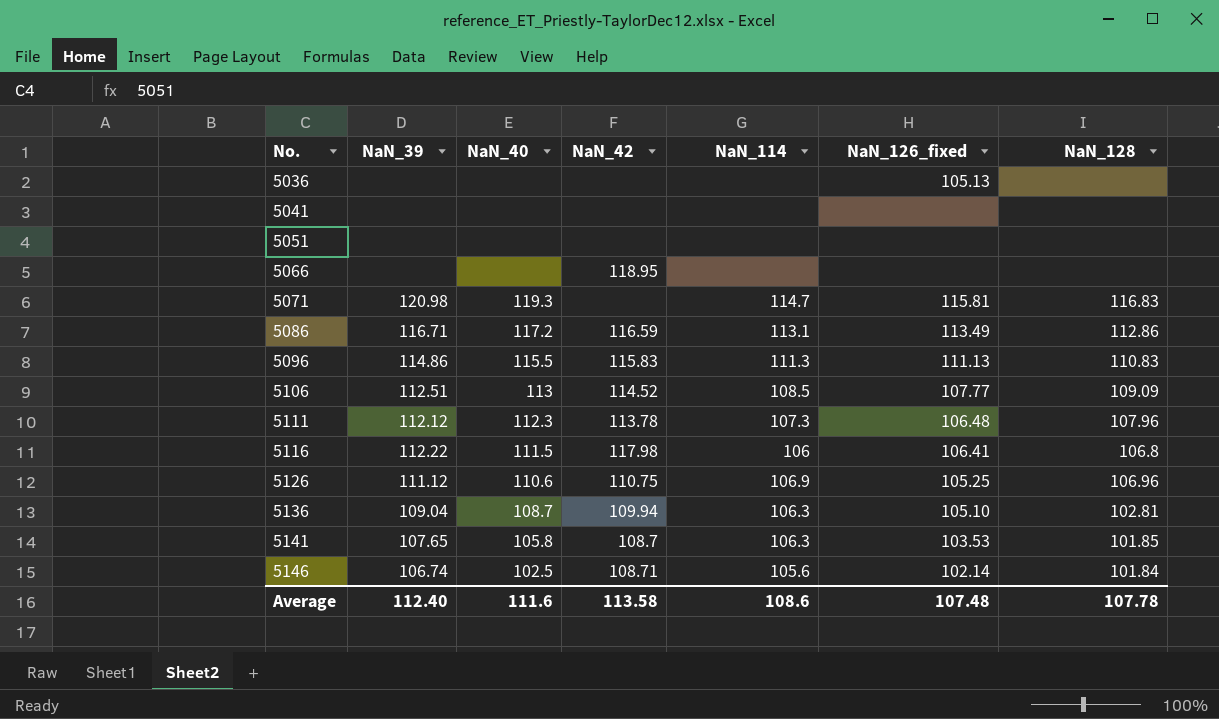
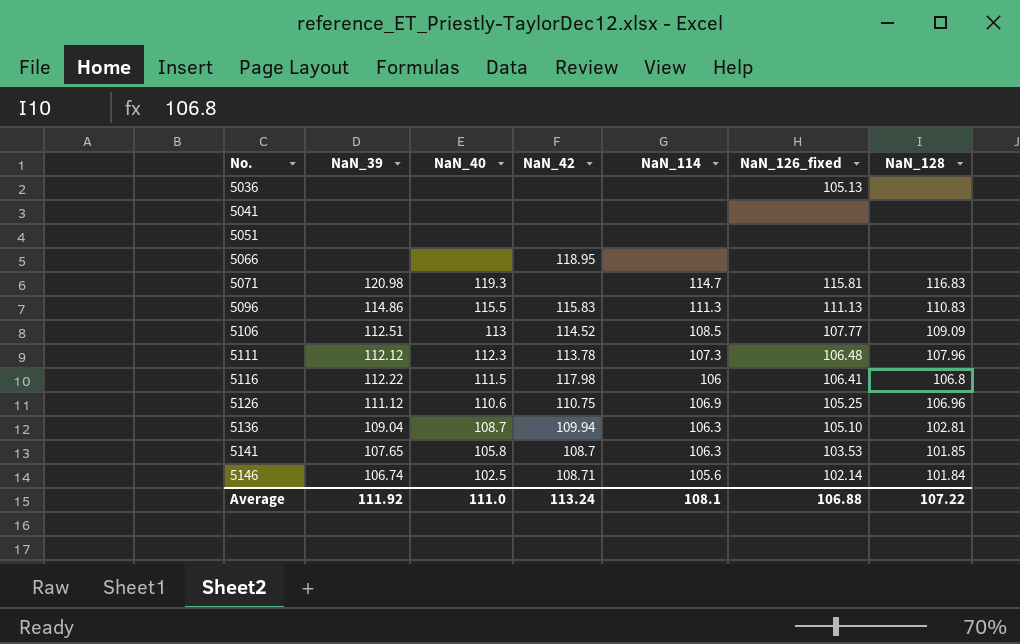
row 5086: 116.71 | 117.2 | 116.59 | 113.1 | 113.49 | 112.86 -> none
Average | NaN_39: 112.40 -> 111.92
Average | NaN_40: 111.6 -> 111.0
Average | NaN_42: 113.58 -> 113.24
Average | NaN_114: 108.6 -> 108.1
Average | NaN_126_fixed: 107.48 -> 106.88
Average | NaN_128: 107.78 -> 107.22

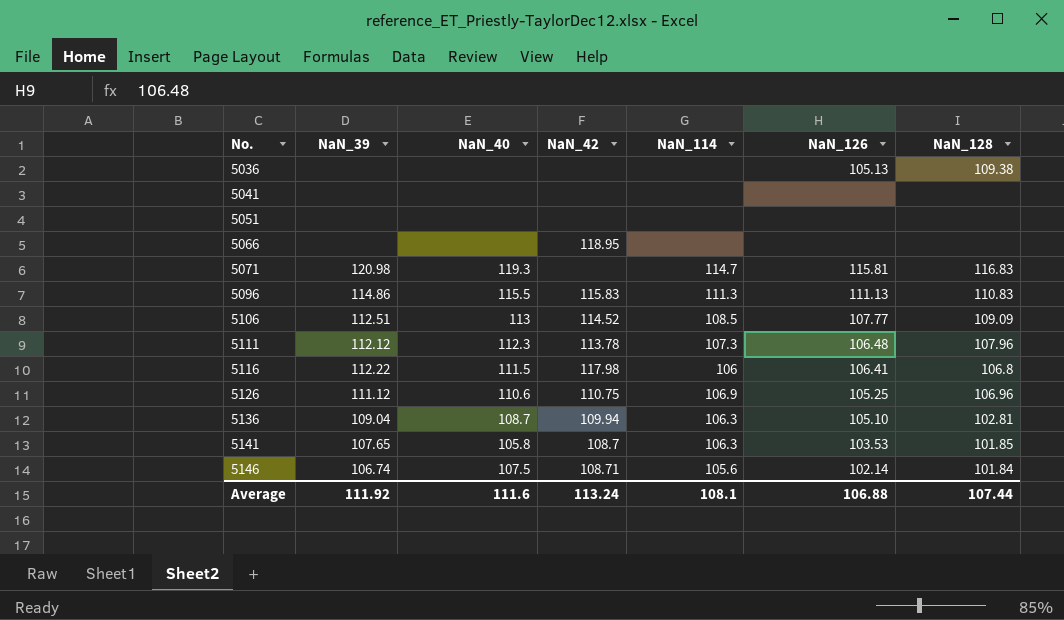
column name: NaN_126_fixed -> NaN_126
5036 | NaN_128: none -> 109.38
5146 | NaN_40: 102.5 -> 107.5
Average | NaN_40: 111.0 -> 111.6
Average | NaN_128: 107.22 -> 107.44

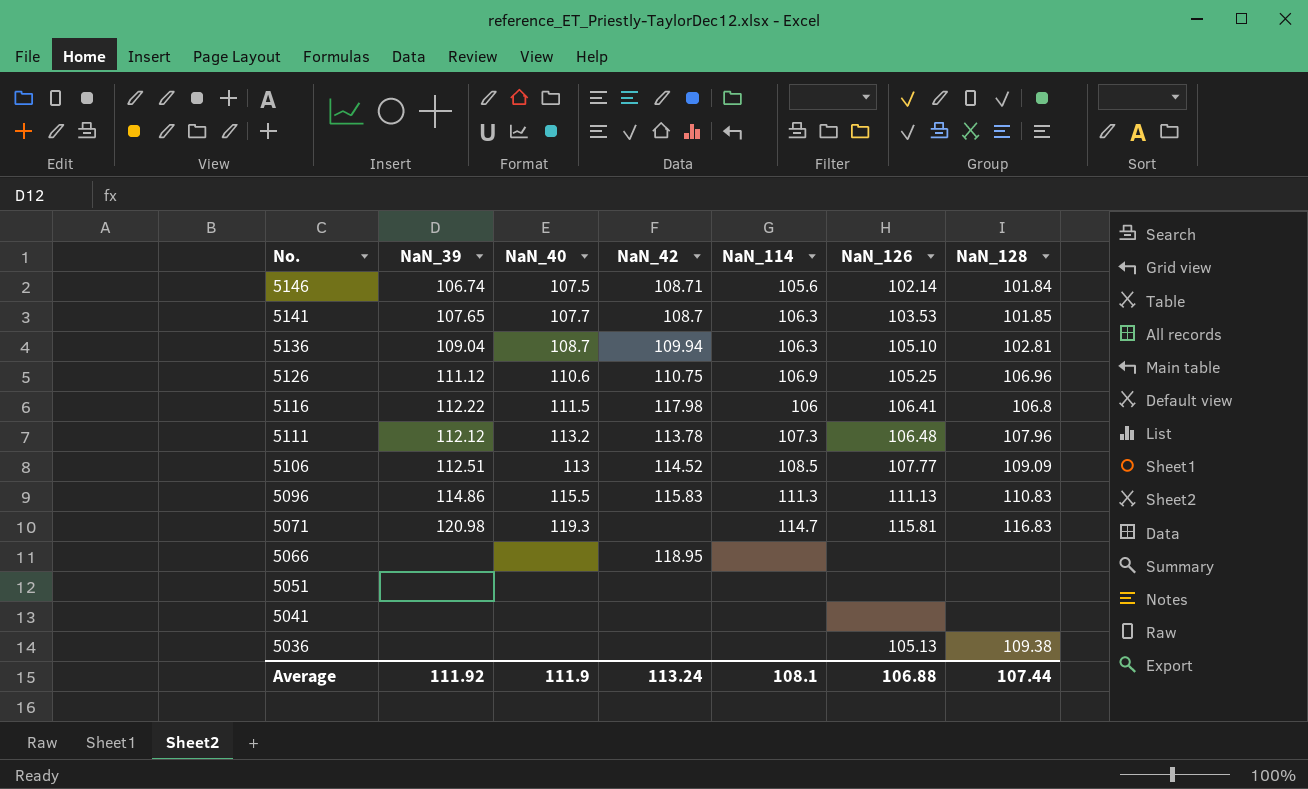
row order: No. ascending -> No. descending
5141 | NaN_40: 105.8 -> 107.7
5111 | NaN_40: 112.3 -> 113.2
Average | NaN_40: 111.6 -> 111.9

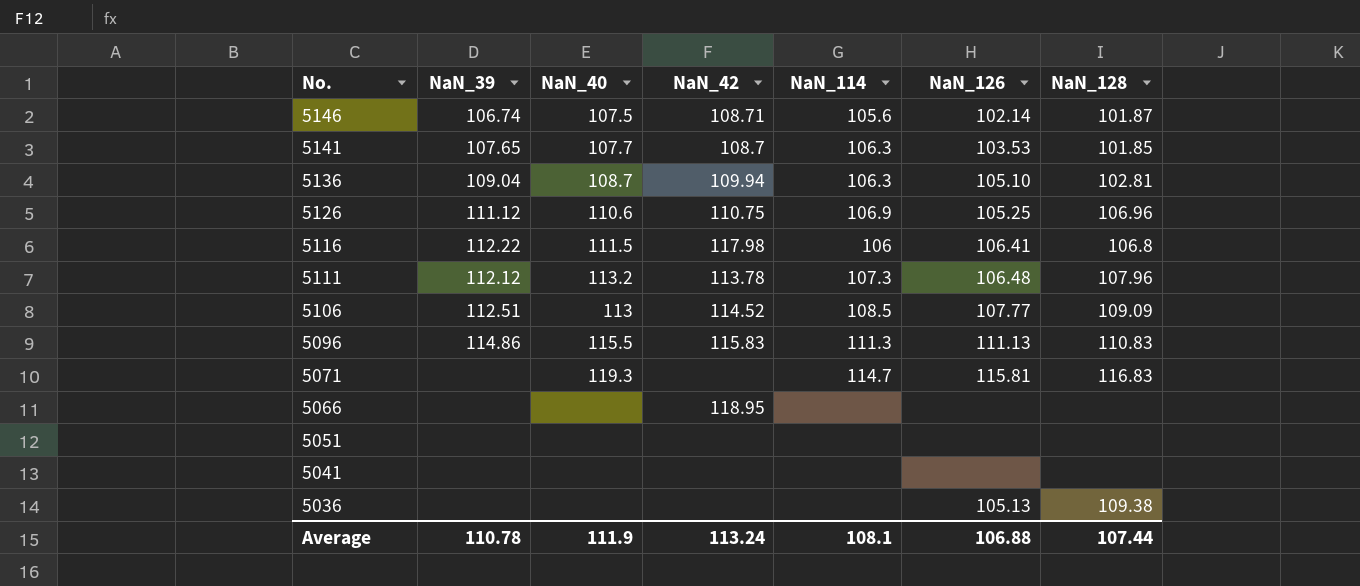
5146 | NaN_128: 101.84 -> 101.87
5071 | NaN_39: 120.98 -> none
Average | NaN_39: 111.92 -> 110.78

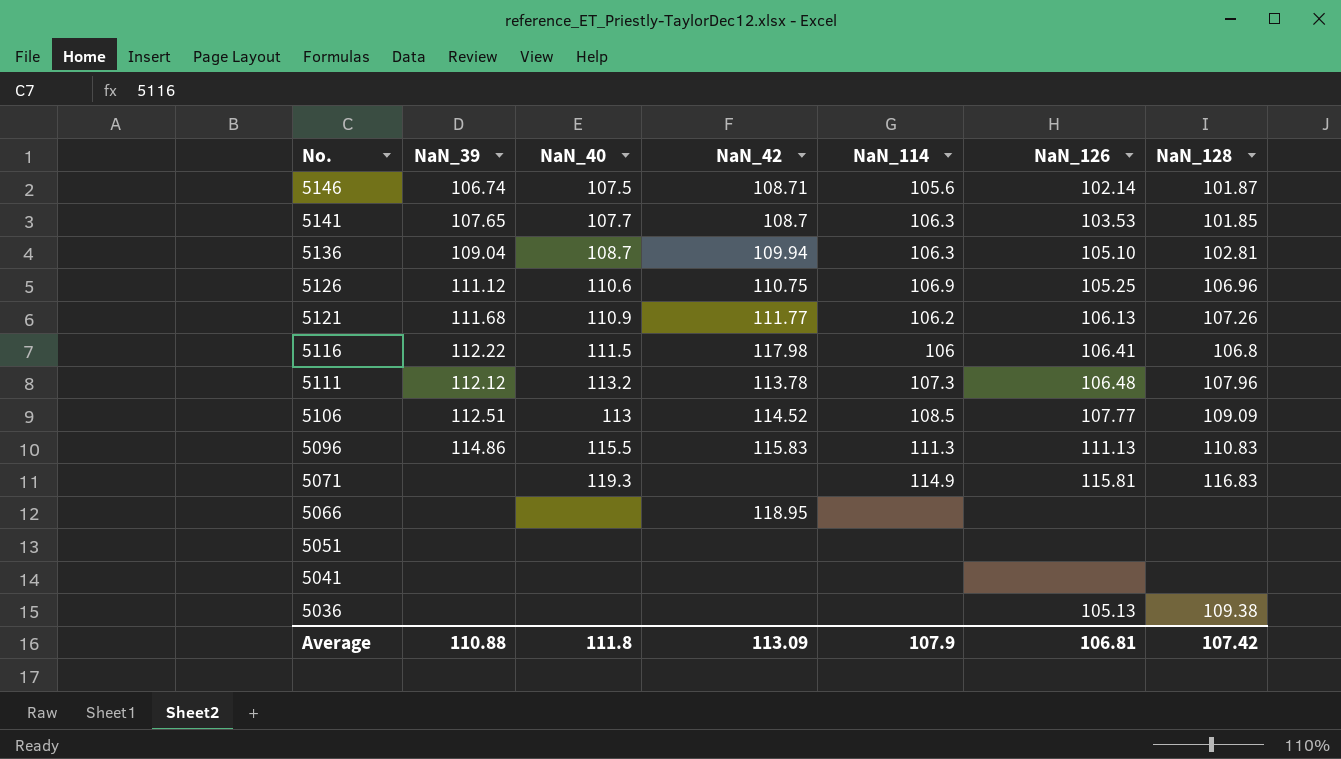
row 5121: none -> 111.68 | 110.9 | 111.77 | 106.2 | 106.13 | 107.26
5071 | NaN_114: 114.7 -> 114.9
Average | NaN_39: 110.78 -> 110.88
Average | NaN_40: 111.9 -> 111.8
Average | NaN_42: 113.24 -> 113.09
Average | NaN_114: 108.1 -> 107.9
Average | NaN_126: 106.88 -> 106.81
Average | NaN_128: 107.44 -> 107.42

